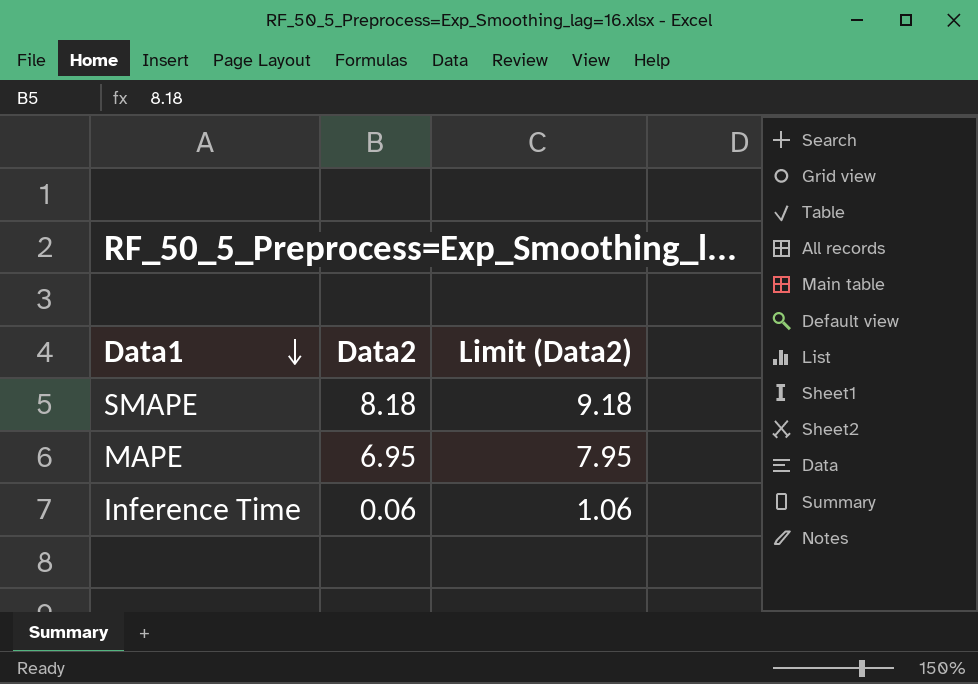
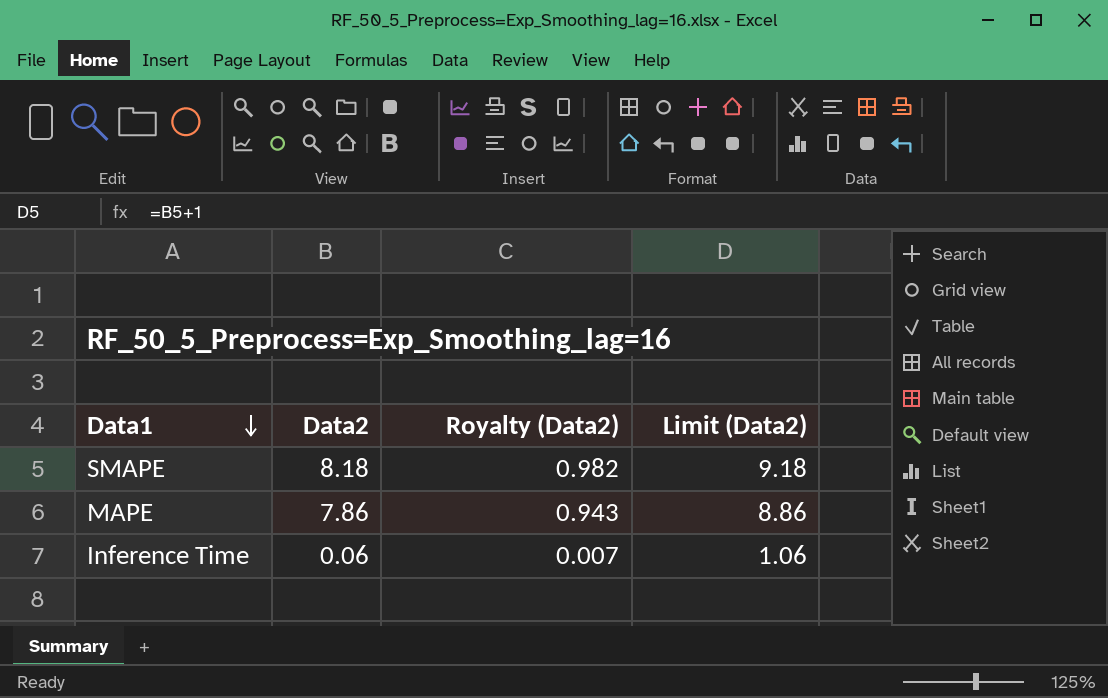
column Royalty (Data2) | formula: none -> [Data2] * 0.12
MAPE | Data2: 6.95 -> 7.86
MAPE | Limit (Data2): 7.95 -> 8.86

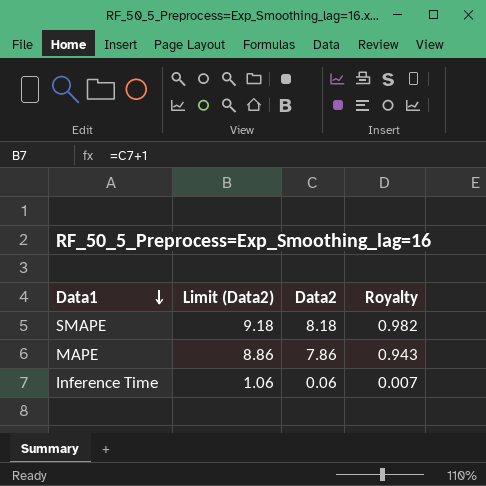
column Limit (Data2) | position: 4 -> 2
column name: Royalty (Data2) -> Royalty

